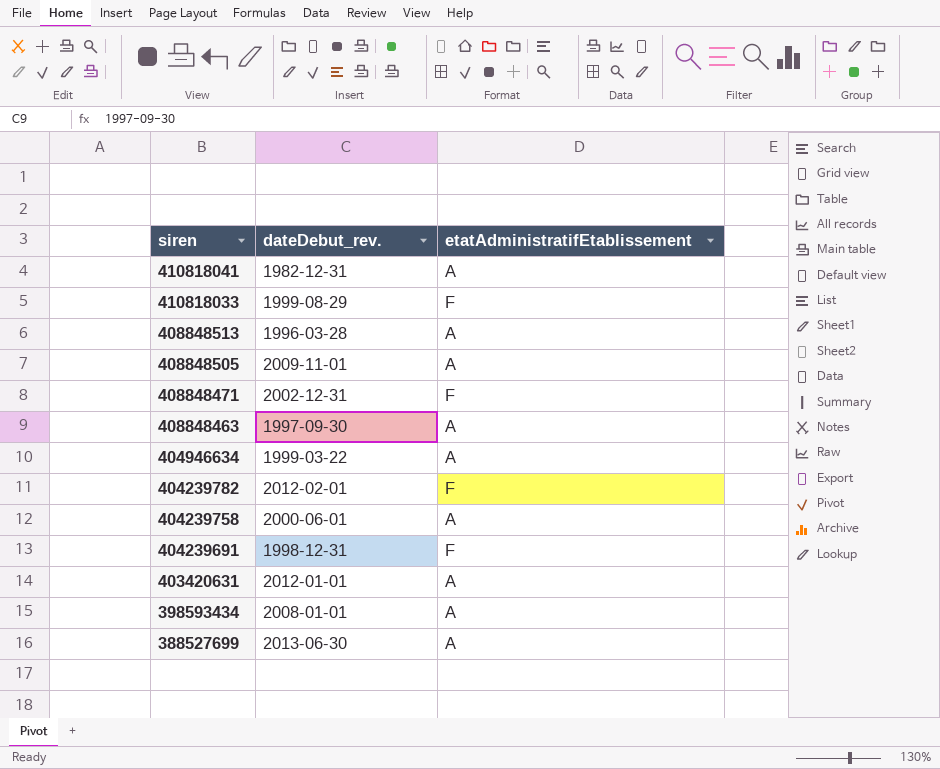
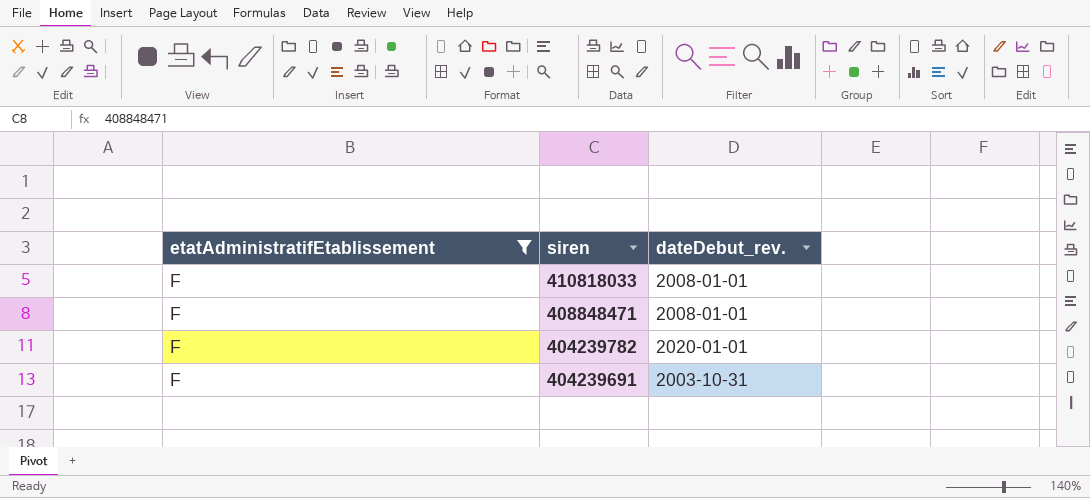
filter: none -> etatAdministratifEtablissement = F
column etatAdministratifEtablissement | position: 3 -> 1
410818033 | dateDebut_rev.: 1999-08-29 -> 2008-01-01
408848471 | dateDebut_rev.: 2002-12-31 -> 2008-01-01
404239782 | dateDebut_rev.: 2012-02-01 -> 2020-01-01
404239691 | dateDebut_rev.: 1998-12-31 -> 2003-10-31

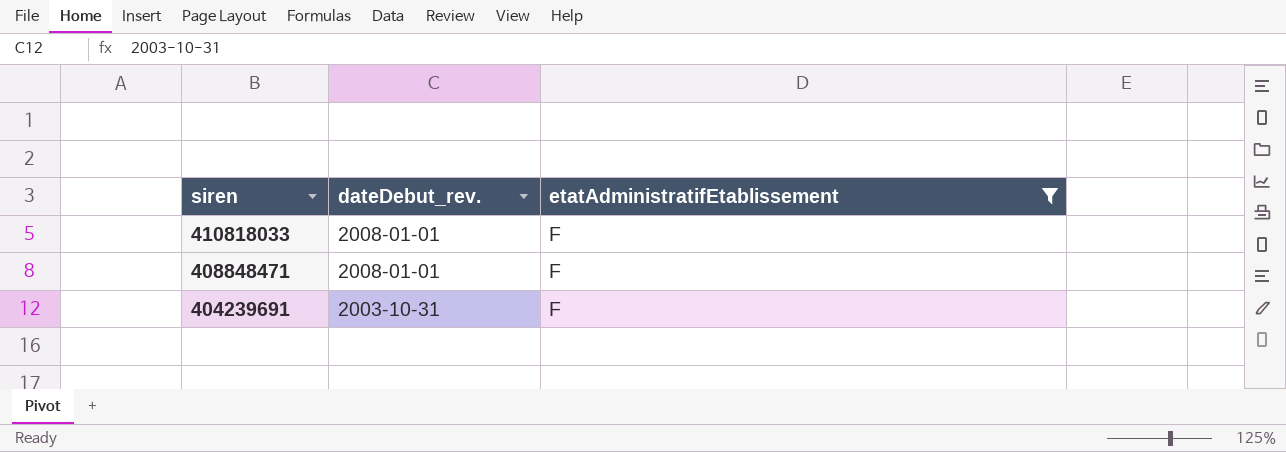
column etatAdministratifEtablissement | position: 1 -> 3
row 404239782: F | 2020-01-01 -> none

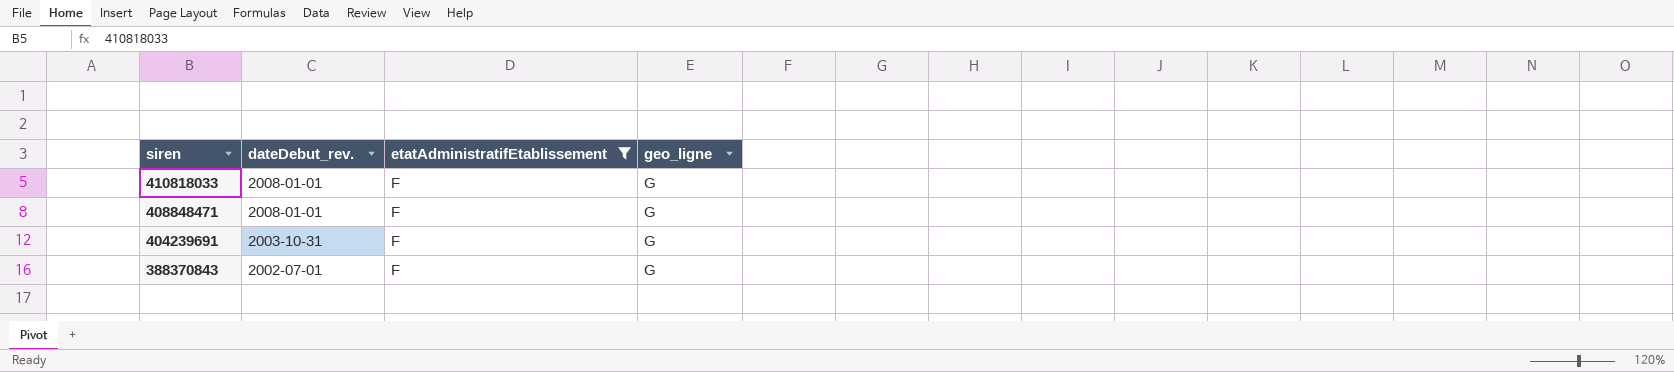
column geo_ligne | position: none -> 4
row 388370843: none -> 2002-07-01 | F | G

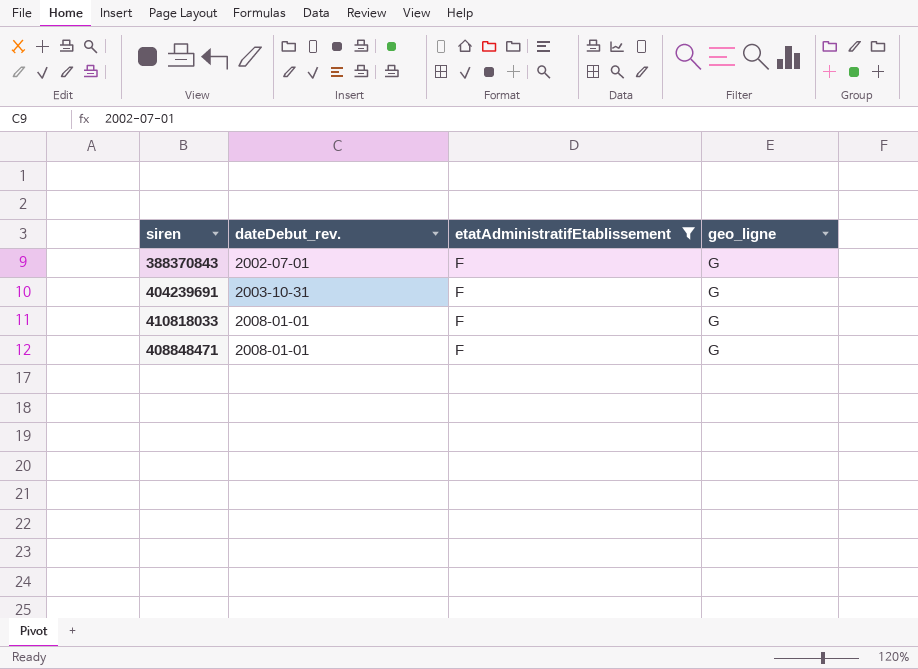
row order: siren descending -> dateDebut_rev. ascending

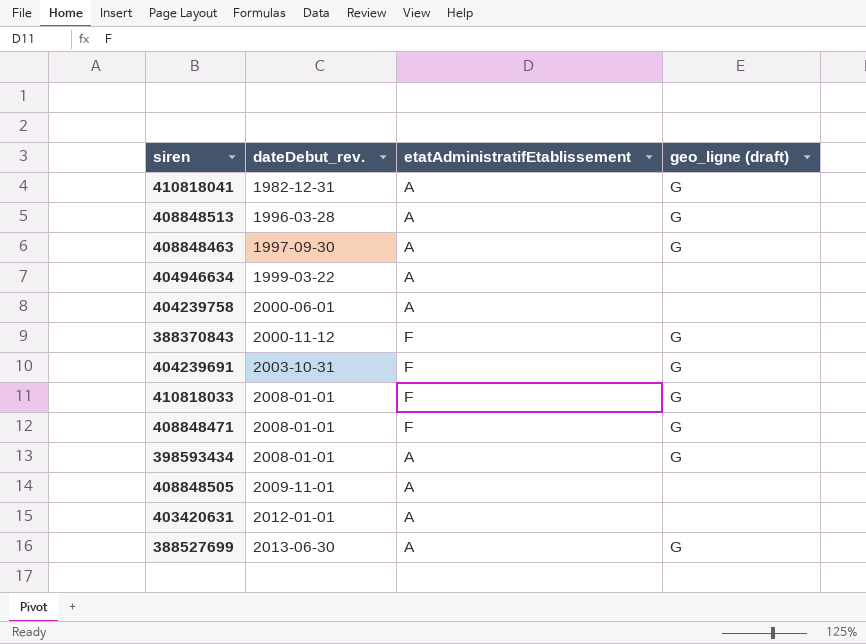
filter: etatAdministratifEtablissement = F -> none
column name: geo_ligne -> geo_ligne (draft)
388370843 | dateDebut_rev.: 2002-07-01 -> 2000-11-12

